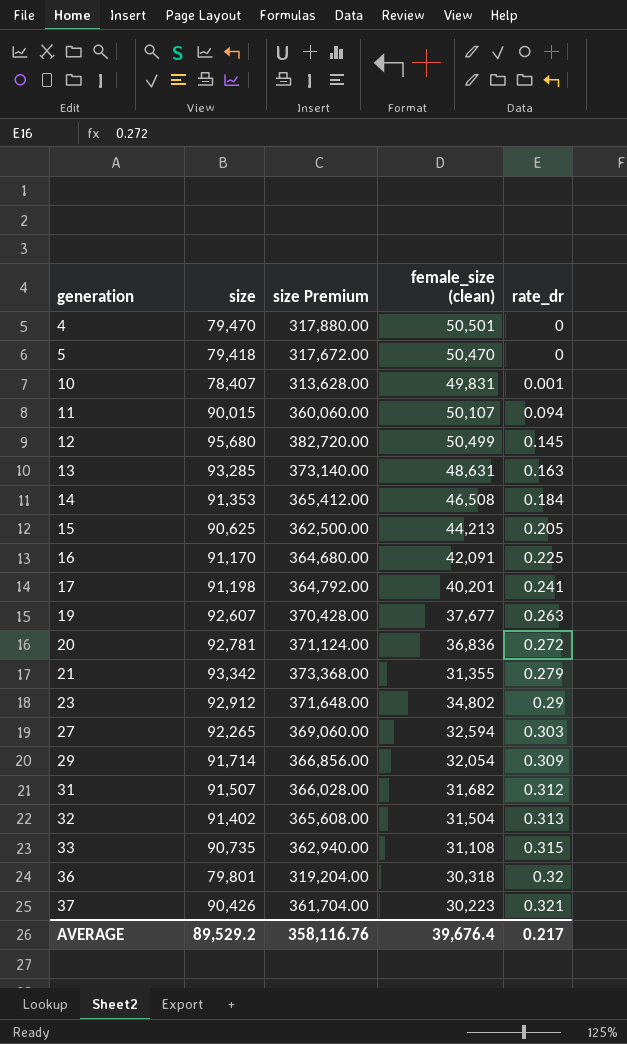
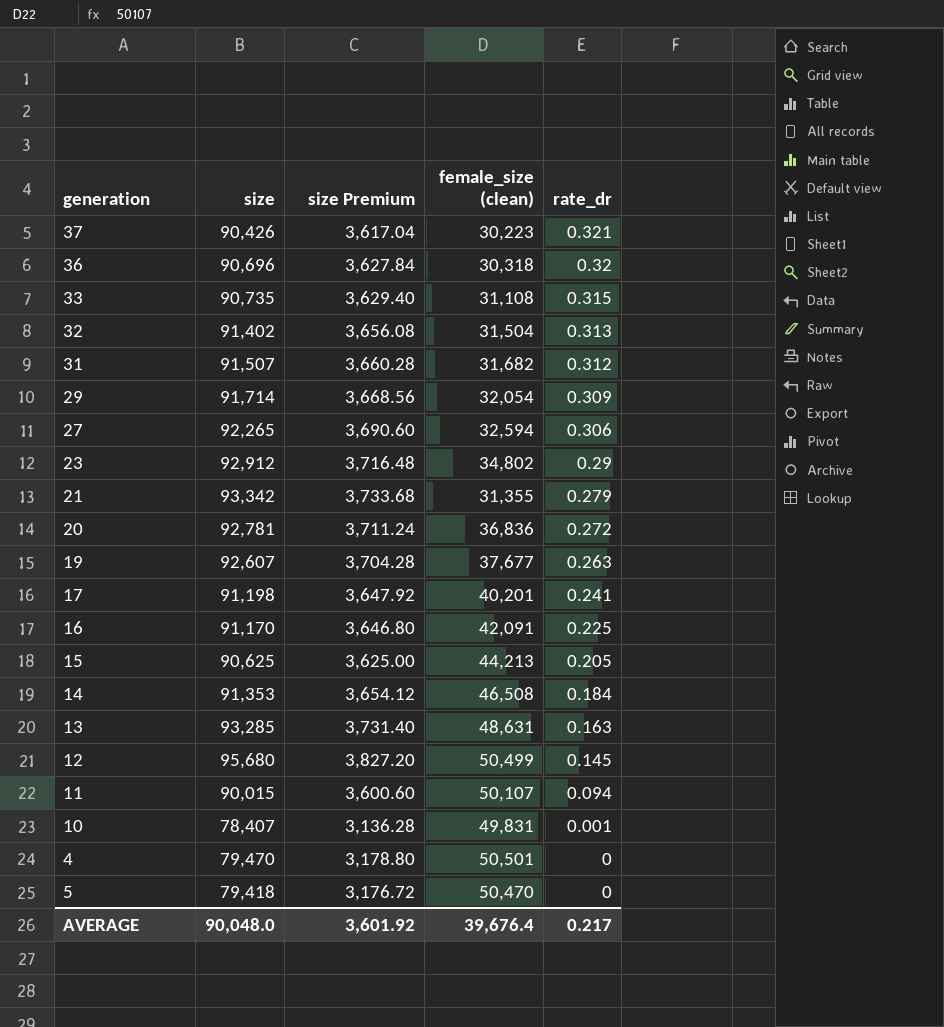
row order: generation ascending -> rate_dr descending
column size Premium | formula: [size] * 4 -> [size] * 0.04
36 | size: 79,801 -> 90,696
27 | rate_dr: 0.303 -> 0.306
AVERAGE | size: 89,529.2 -> 90,048.0
AVERAGE | size Premium: 358,116.76 -> 3,601.92

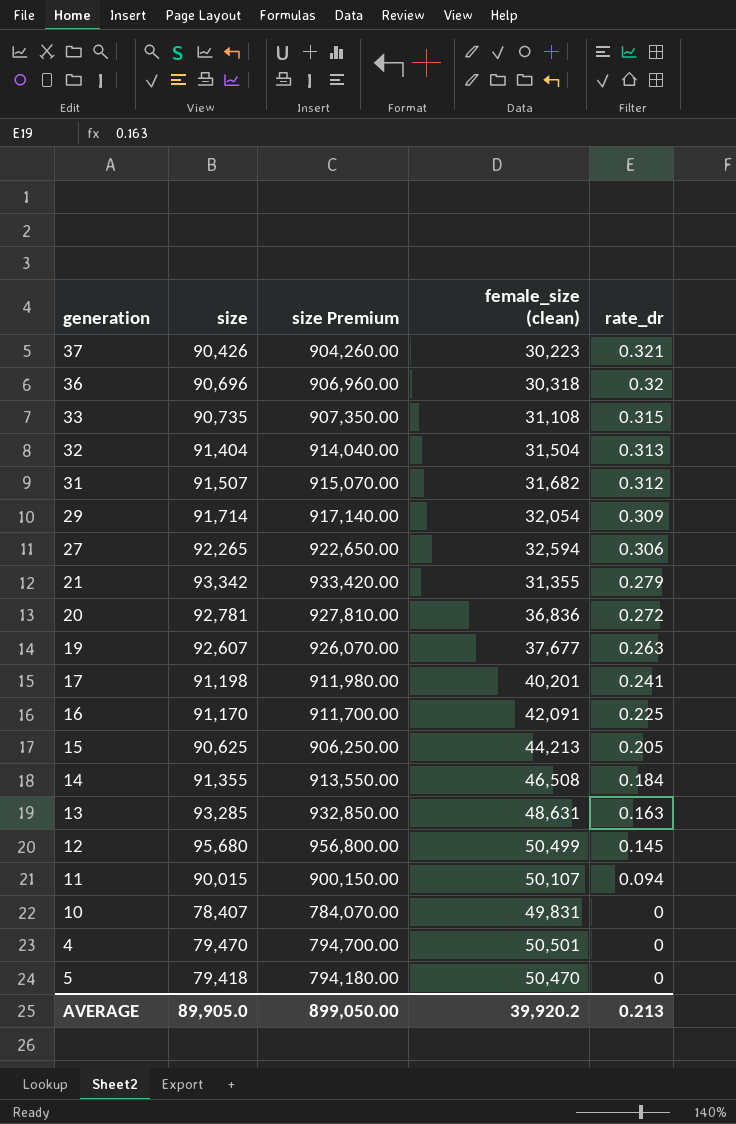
column size Premium | formula: [size] * 0.04 -> [size] * 10
row 23: 92,912 | 3,716.48 | 34,802 | 0.29 -> none
32 | size: 91,402 -> 91,404
14 | size: 91,353 -> 91,355
10 | rate_dr: 0.001 -> 0
AVERAGE | size: 90,048.0 -> 89,905.0
AVERAGE | size Premium: 3,601.92 -> 899,050.00
AVERAGE | female_size (clean): 39,676.4 -> 39,920.2
AVERAGE | rate_dr: 0.217 -> 0.213

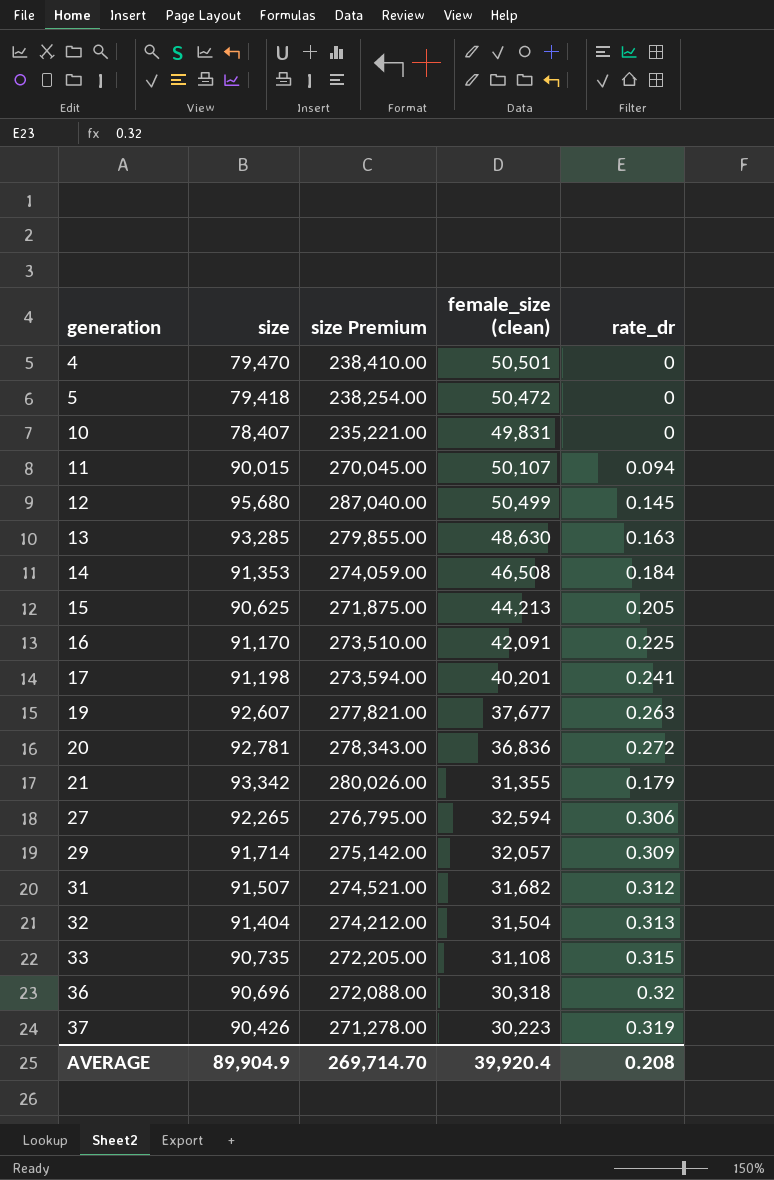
row order: rate_dr descending -> generation ascending
column size Premium | formula: [size] * 10 -> [size] * 3
5 | female_size (clean): 50,470 -> 50,472
13 | female_size (clean): 48,631 -> 48,630
14 | size: 91,355 -> 91,353
21 | rate_dr: 0.279 -> 0.179
29 | female_size (clean): 32,054 -> 32,057
37 | rate_dr: 0.321 -> 0.319
AVERAGE | size: 89,905.0 -> 89,904.9
AVERAGE | size Premium: 899,050.00 -> 269,714.70
AVERAGE | female_size (clean): 39,920.2 -> 39,920.4
AVERAGE | rate_dr: 0.213 -> 0.208

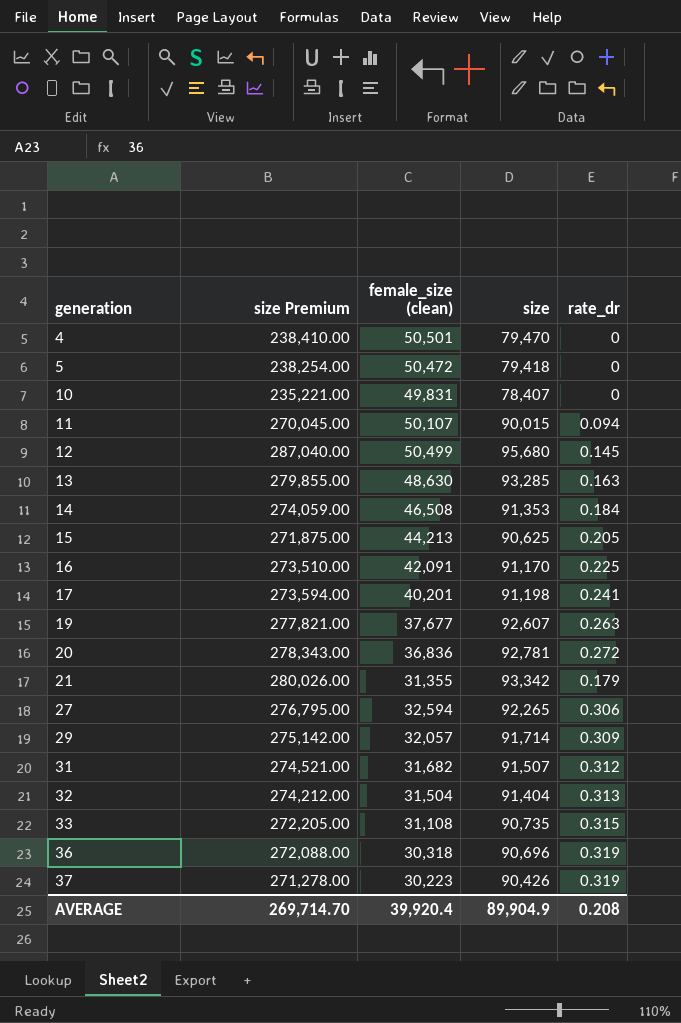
column size | position: 2 -> 4
36 | rate_dr: 0.32 -> 0.319

